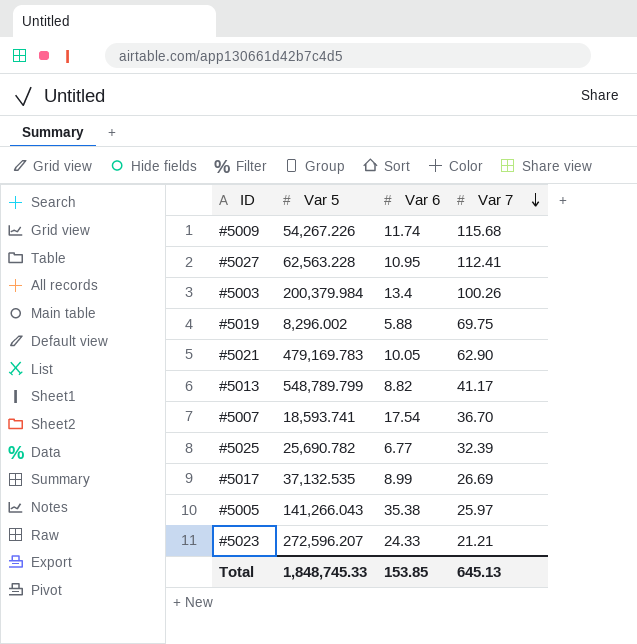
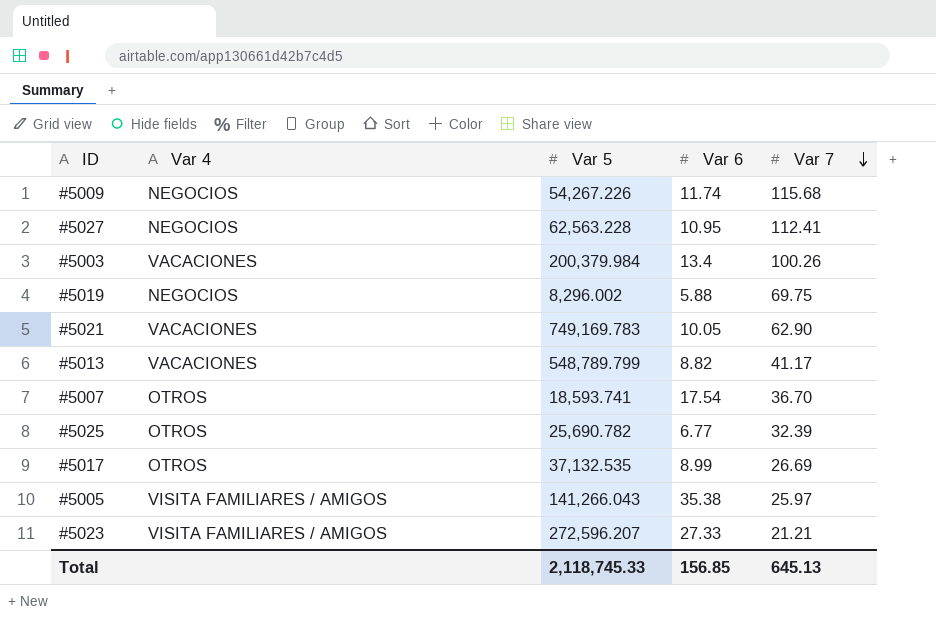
column Var 4 | position: none -> 2
#5021 | Var 5: 479,169.783 -> 749,169.783
#5023 | Var 6: 24.33 -> 27.33
Total | Var 5: 1,848,745.33 -> 2,118,745.33
Total | Var 6: 153.85 -> 156.85

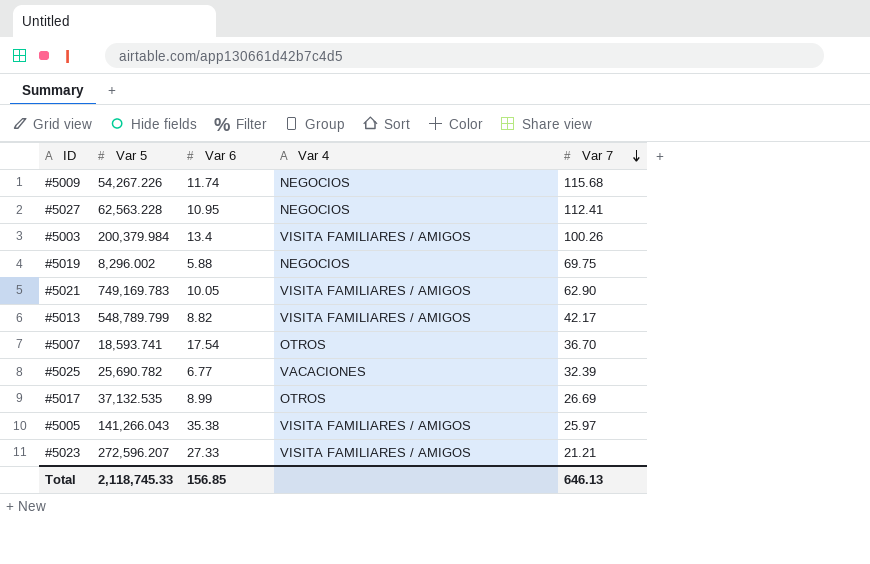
column Var 4 | position: 2 -> 4
#5003 | Var 4: VACACIONES -> VISITA FAMILIARES / AMIGOS
#5021 | Var 4: VACACIONES -> VISITA FAMILIARES / AMIGOS
#5013 | Var 4: VACACIONES -> VISITA FAMILIARES / AMIGOS
#5013 | Var 7: 41.17 -> 42.17
#5025 | Var 4: OTROS -> VACACIONES
Total | Var 7: 645.13 -> 646.13

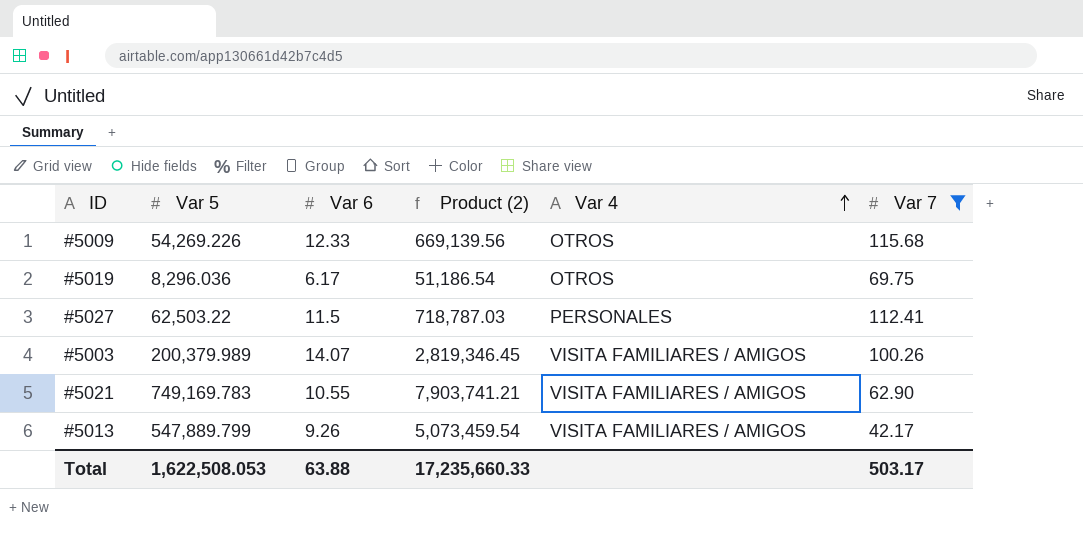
filter: none -> Var 7 >= 42.17
row order: Var 7 descending -> Var 4 ascending
column Product (2) | formula: none -> [Var 5] * [Var 6]
#5009 | Var 5: 54,267.226 -> 54,269.226
#5009 | Var 6: 11.74 -> 12.33
#5009 | Var 4: NEGOCIOS -> OTROS
#5019 | Var 5: 8,296.002 -> 8,296.036
#5019 | Var 6: 5.88 -> 6.17
#5019 | Var 4: NEGOCIOS -> OTROS
#5027 | Var 5: 62,563.228 -> 62,503.22
#5027 | Var 6: 10.95 -> 11.5
#5027 | Var 4: NEGOCIOS -> PERSONALES
#5003 | Var 5: 200,379.984 -> 200,379.989
#5003 | Var 6: 13.4 -> 14.07
#5021 | Var 6: 10.05 -> 10.55
#5013 | Var 5: 548,789.799 -> 547,889.799
#5013 | Var 6: 8.82 -> 9.26
Total | Var 5: 2,118,745.33 -> 1,622,508.053
Total | Var 6: 156.85 -> 63.88
Total | Var 7: 646.13 -> 503.17

